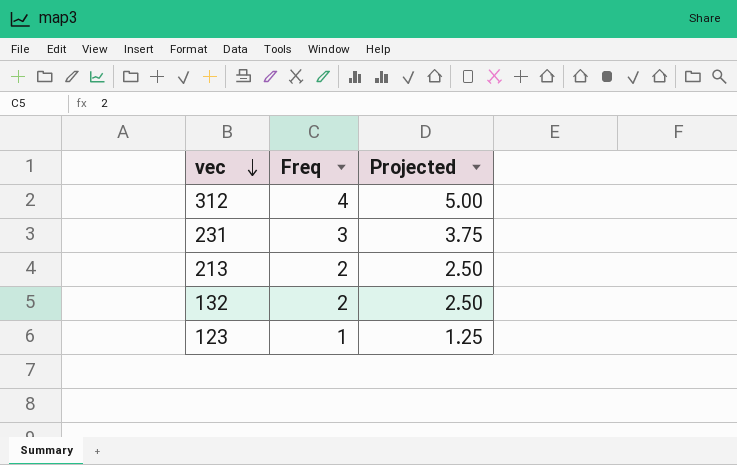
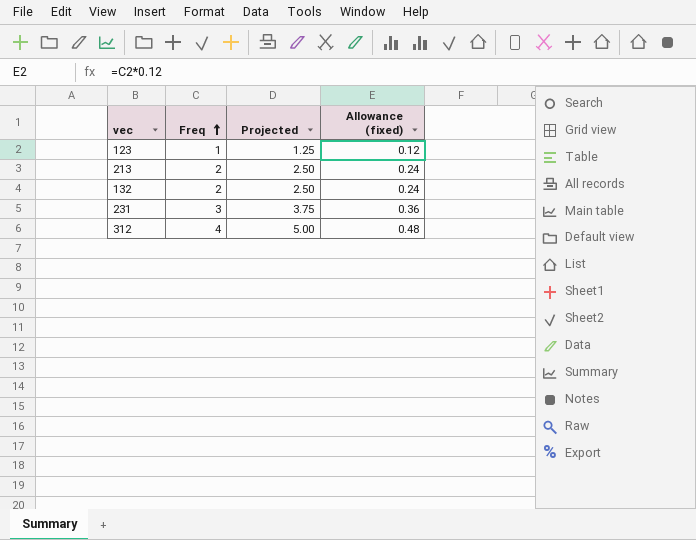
row order: vec descending -> Freq ascending
column Allowance (fixed) | formula: none -> [Freq] * 0.12

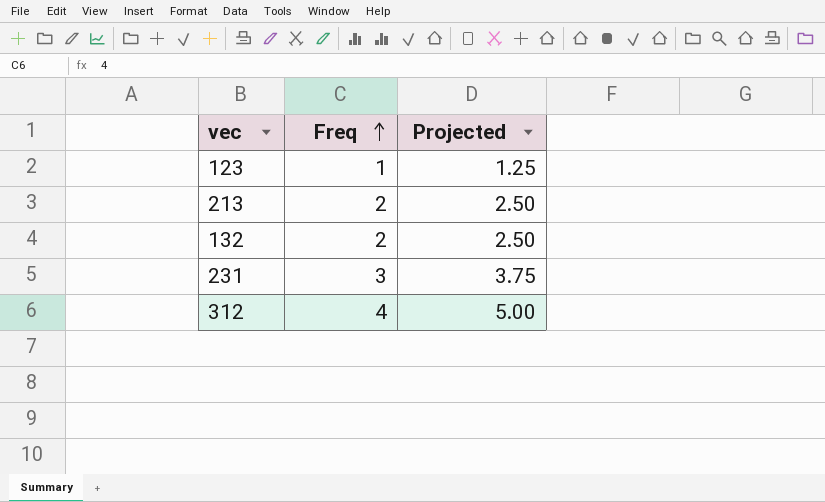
column Allowance (fixed) | formula: [Freq] * 0.12 -> none

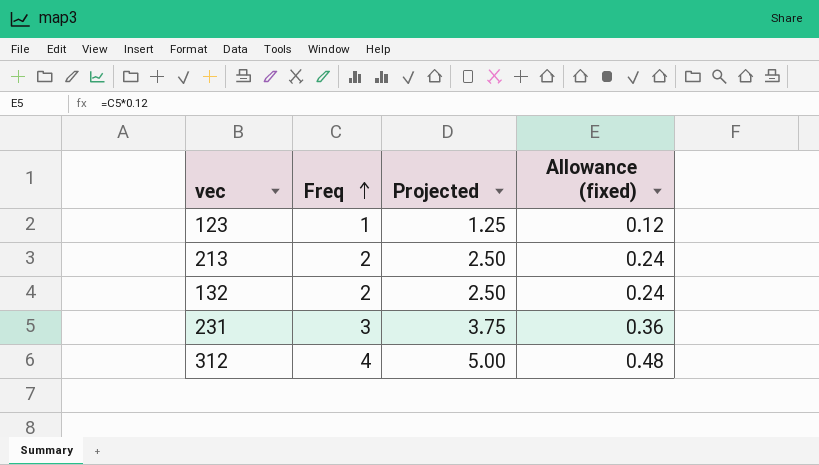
column Allowance (fixed) | formula: none -> [Freq] * 0.12

